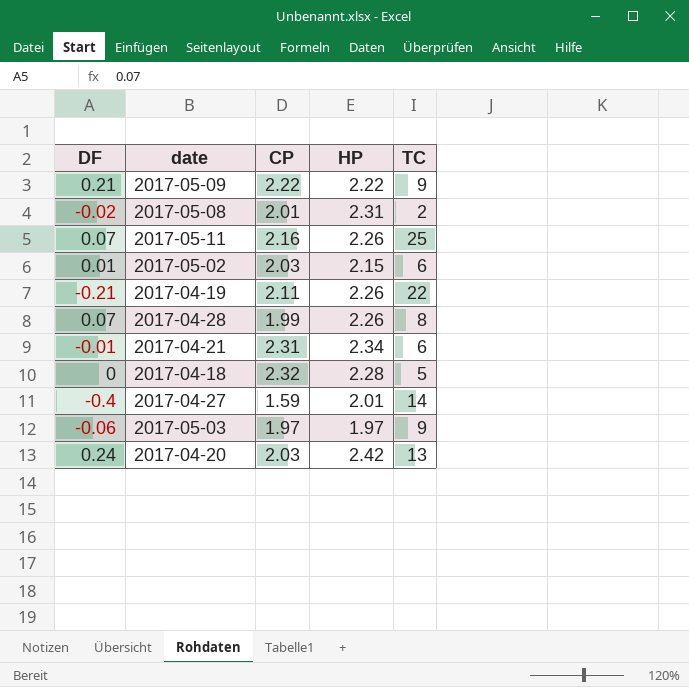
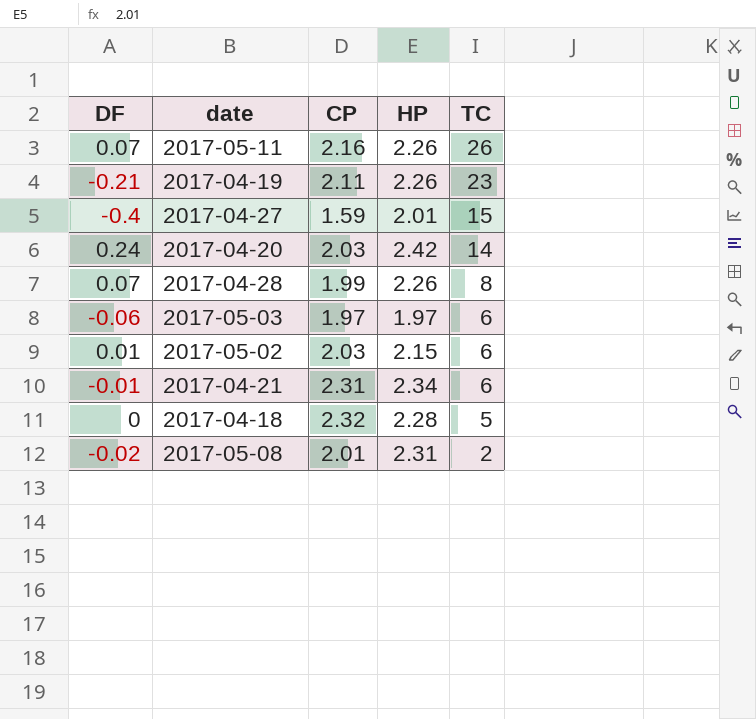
row order: none -> TC descending
row 2017-05-09: 0.21 | 2.22 | 2.22 | 9 -> none
2017-05-11 | TC: 25 -> 26
2017-04-19 | TC: 22 -> 23
2017-04-27 | TC: 14 -> 15
2017-04-20 | TC: 13 -> 14
2017-05-03 | TC: 9 -> 6

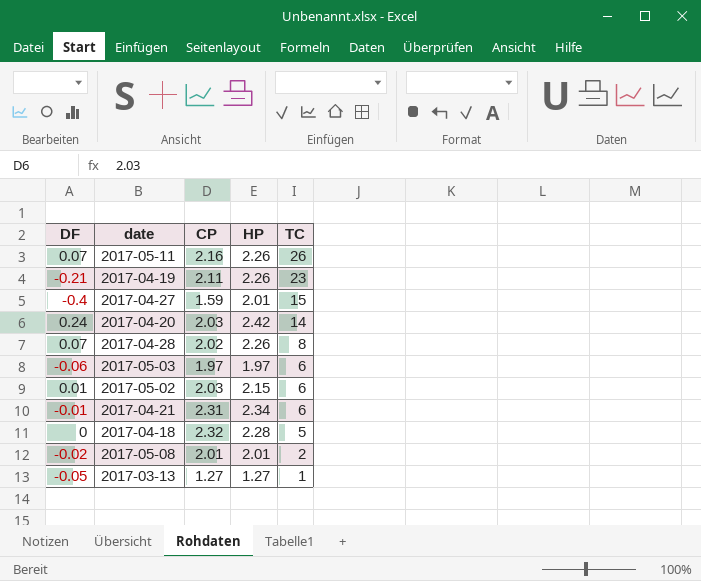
2017-04-28 | CP: 1.99 -> 2.02
2017-05-08 | HP: 2.31 -> 2.01
row 2017-03-13: none -> -0.05 | 1.27 | 1.27 | 1

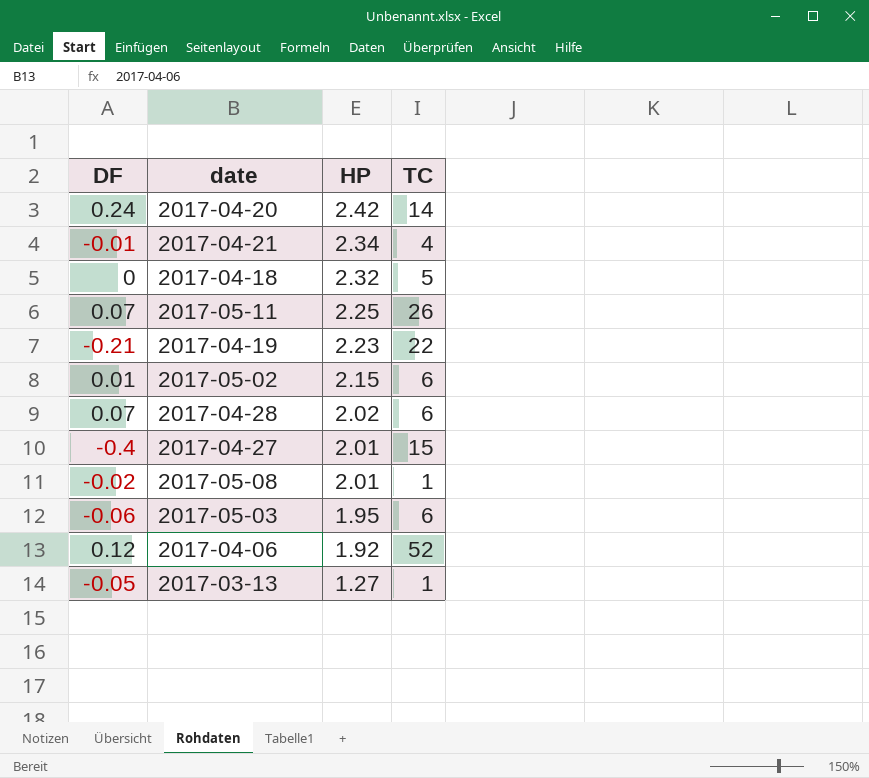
row order: TC descending -> HP descending
column CP | position: 3 -> none
2017-04-21 | TC: 6 -> 4
2017-04-18 | HP: 2.28 -> 2.32
2017-05-11 | HP: 2.26 -> 2.25
2017-04-19 | HP: 2.26 -> 2.23
2017-04-19 | TC: 23 -> 22
2017-04-28 | HP: 2.26 -> 2.02
2017-04-28 | TC: 8 -> 6
2017-05-08 | TC: 2 -> 1
2017-05-03 | HP: 1.97 -> 1.95
row 2017-04-06: none -> 0.12 | 1.92 | 52

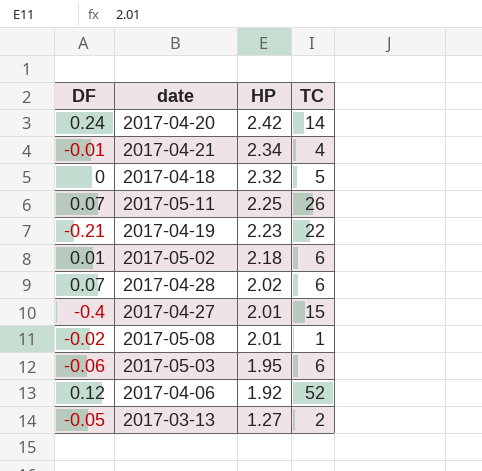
2017-05-02 | HP: 2.15 -> 2.18
2017-03-13 | TC: 1 -> 2

